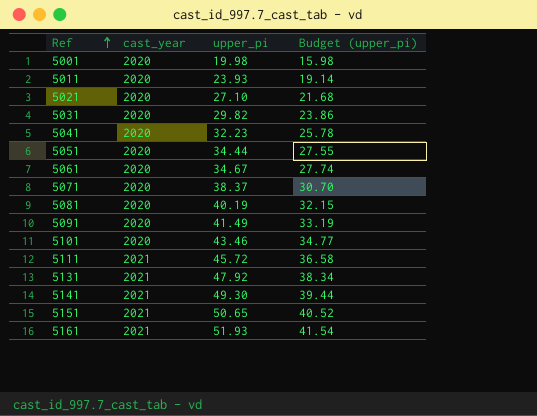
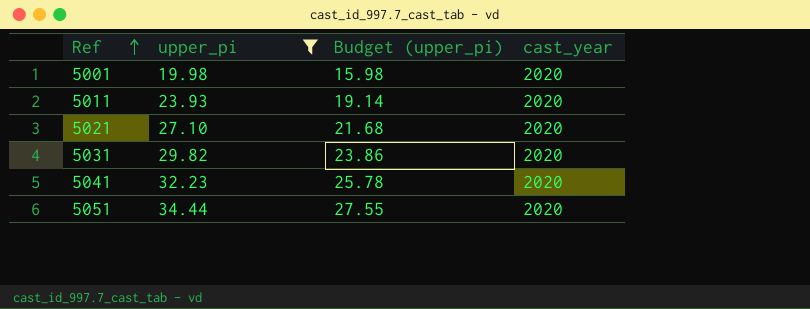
filter: none -> upper_pi <= 34.44
column cast_year | position: 2 -> 4

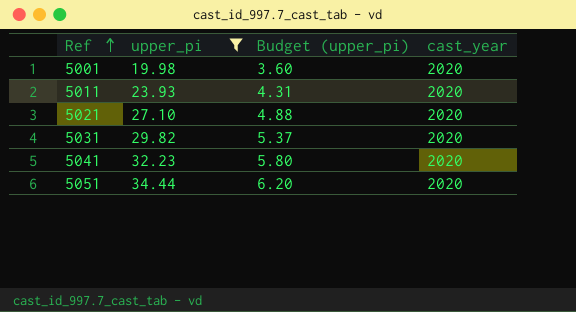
column Budget (upper_pi) | formula: [upper_pi] * 0.8 -> [upper_pi] * 0.18

